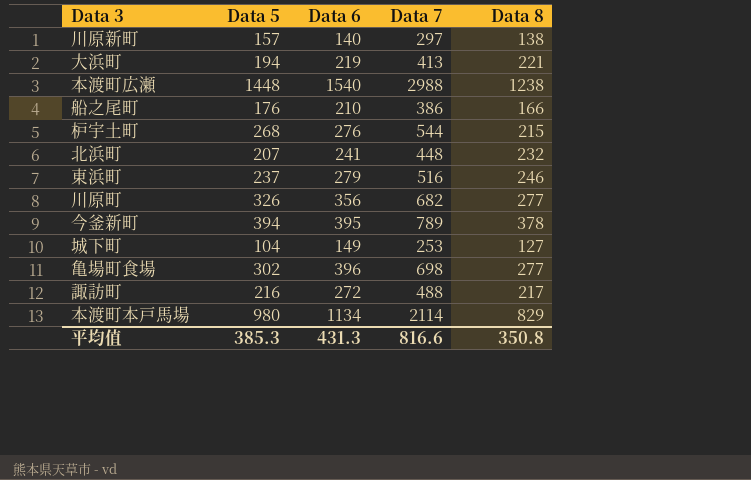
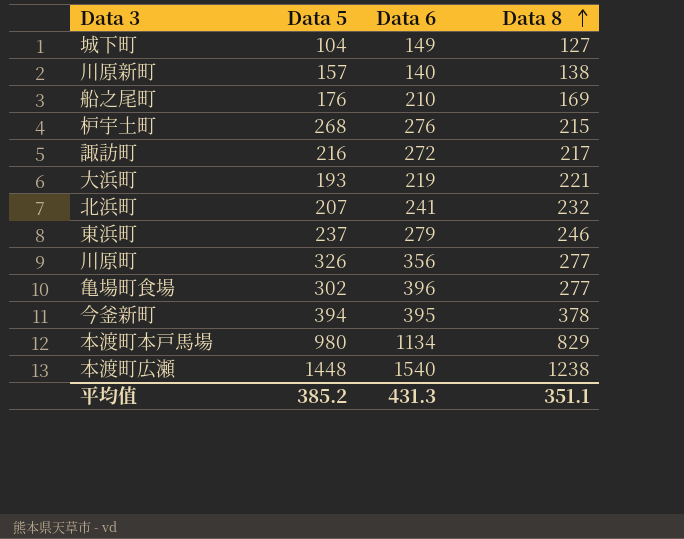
row order: none -> Data 8 ascending
column Data 7 | formula: [Data 5] + [Data 6] -> none
船之尾町 | Data 8: 166 -> 169
大浜町 | Data 5: 194 -> 193
平均值 | Data 5: 385.3 -> 385.2
平均值 | Data 8: 350.8 -> 351.1

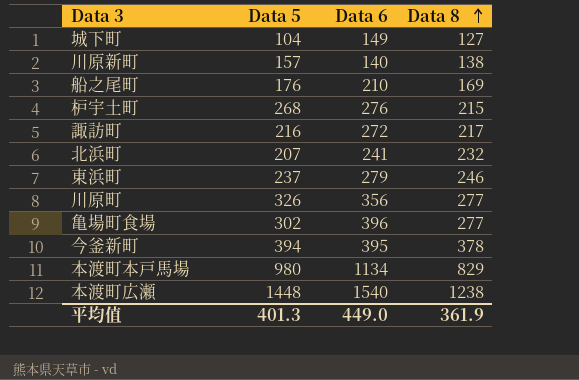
row 大浜町: 193 | 219 | 221 -> none
平均值 | Data 5: 385.2 -> 401.3
平均值 | Data 6: 431.3 -> 449.0
平均值 | Data 8: 351.1 -> 361.9

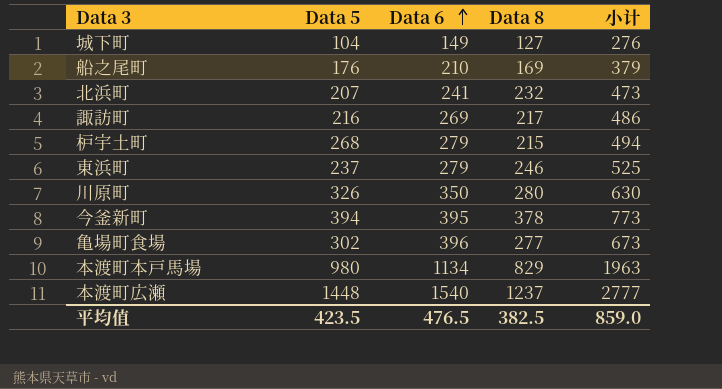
row order: Data 8 ascending -> Data 6 ascending
column 小计 | formula: none -> [Data 6] + [Data 8]
row 川原新町: 157 | 140 | 138 -> none
諏訪町 | Data 6: 272 -> 269
枦宇土町 | Data 6: 276 -> 279
川原町 | Data 6: 356 -> 350
川原町 | Data 8: 277 -> 280
本渡町広瀬 | Data 8: 1238 -> 1237
平均值 | Data 5: 401.3 -> 423.5
平均值 | Data 6: 449.0 -> 476.5
平均值 | Data 8: 361.9 -> 382.5

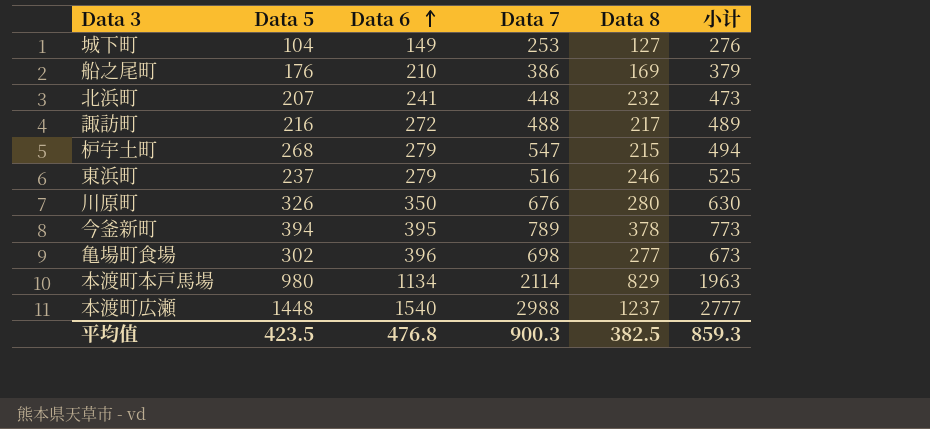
column Data 7 | formula: none -> [Data 5] + [Data 6]
諏訪町 | Data 6: 269 -> 272
諏訪町 | 小计: 486 -> 489
平均值 | Data 6: 476.5 -> 476.8
平均值 | 小计: 859.0 -> 859.3

